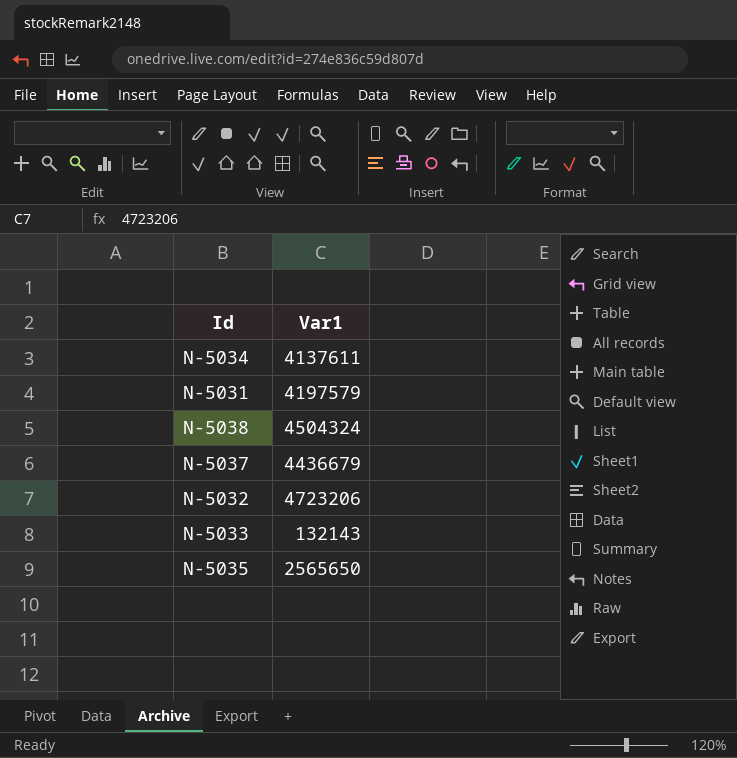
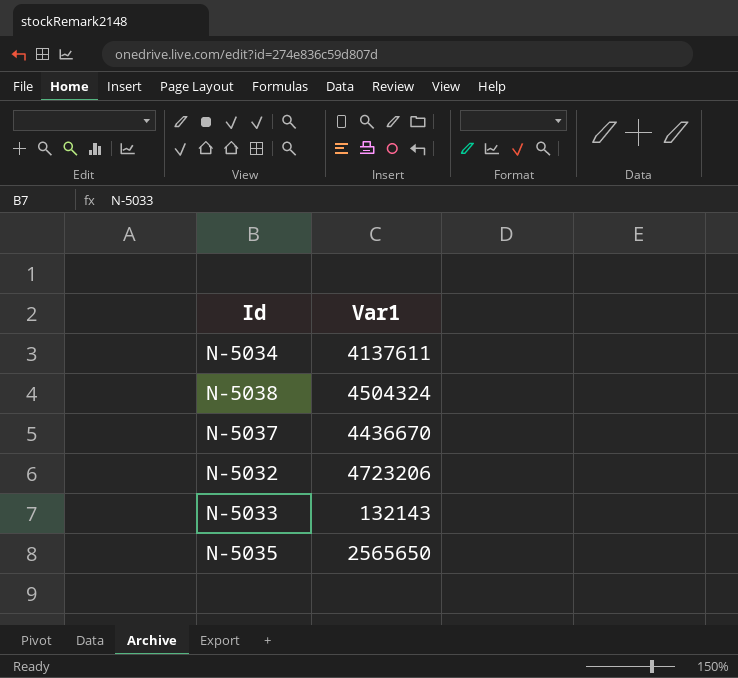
row N-5031: 4197579 -> none
N-5037 | Var1: 4436679 -> 4436670

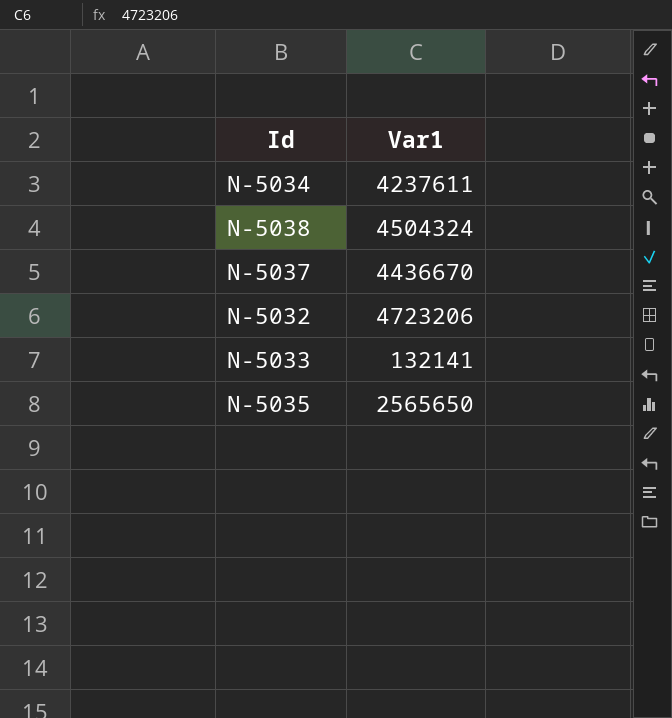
N-5034 | Var1: 4137611 -> 4237611
N-5033 | Var1: 132143 -> 132141

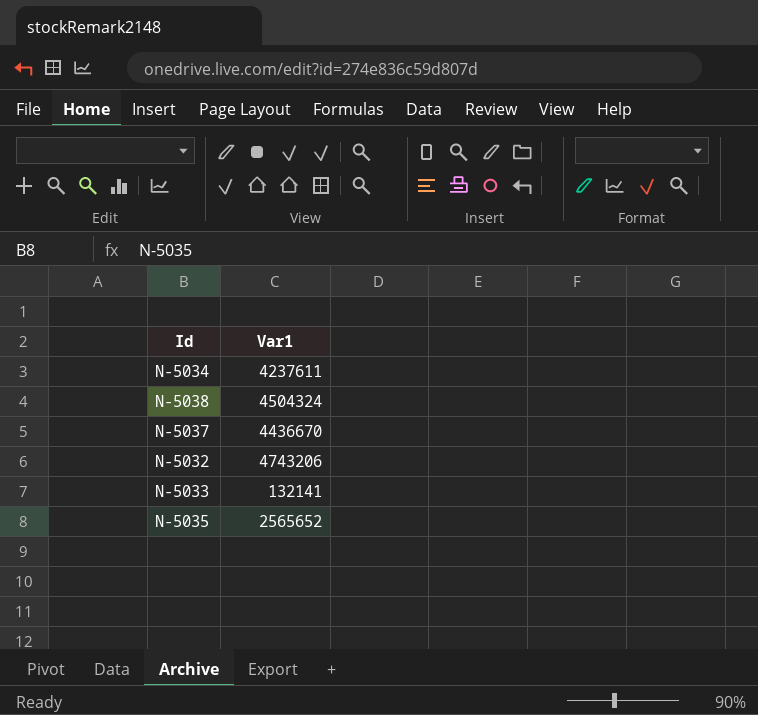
N-5032 | Var1: 4723206 -> 4743206
N-5035 | Var1: 2565650 -> 2565652

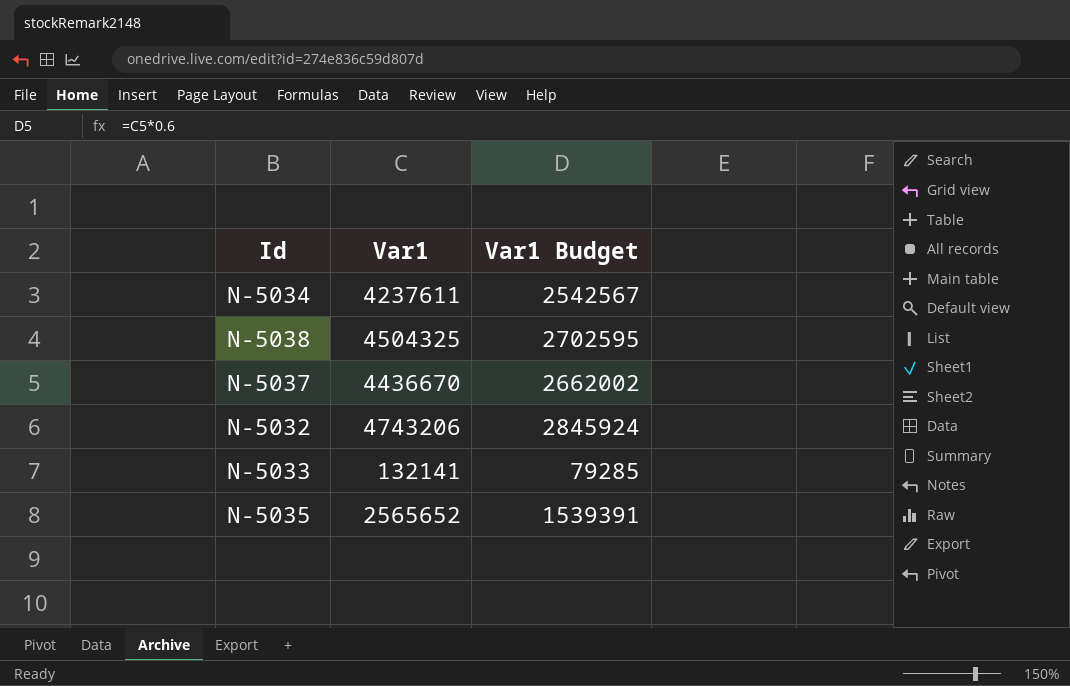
column Var1 Budget | formula: none -> [Var1] * 0.6
N-5038 | Var1: 4504324 -> 4504325

